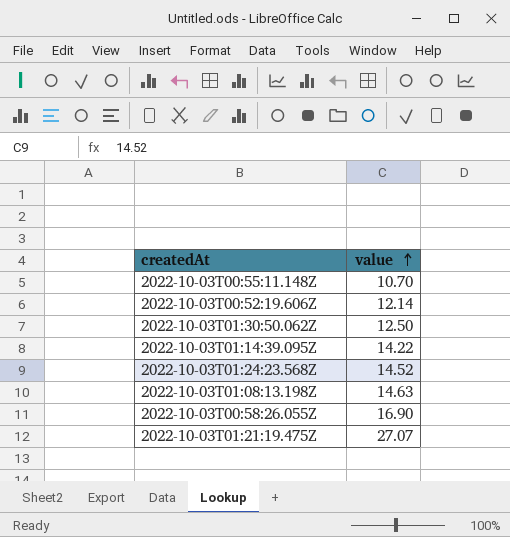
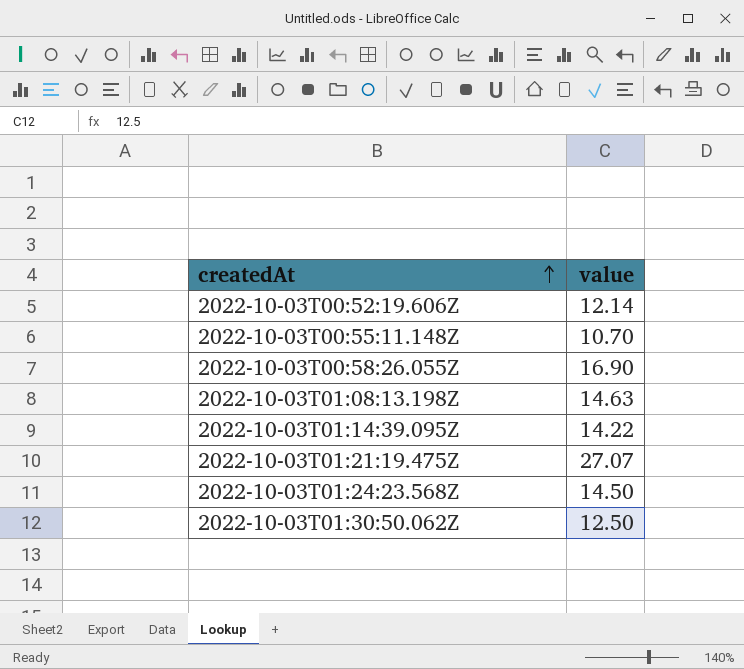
row order: value ascending -> createdAt ascending
2022-10-03T01:24:23.568Z | value: 14.52 -> 14.50

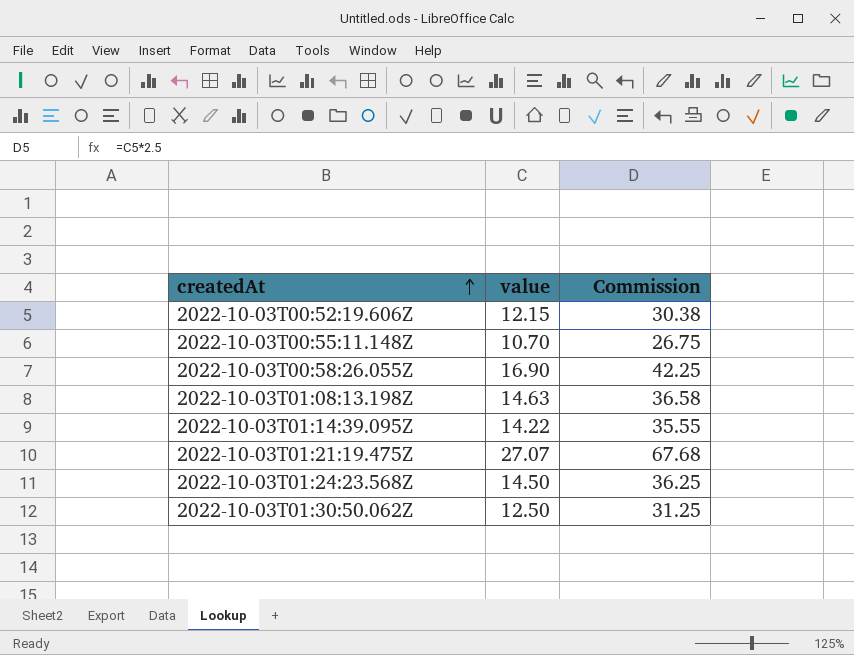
column Commission | formula: none -> [value] * 2.5
2022-10-03T00:52:19.606Z | value: 12.14 -> 12.15

